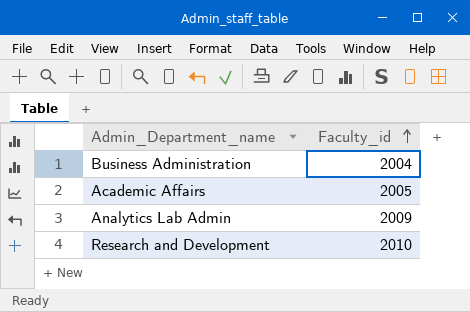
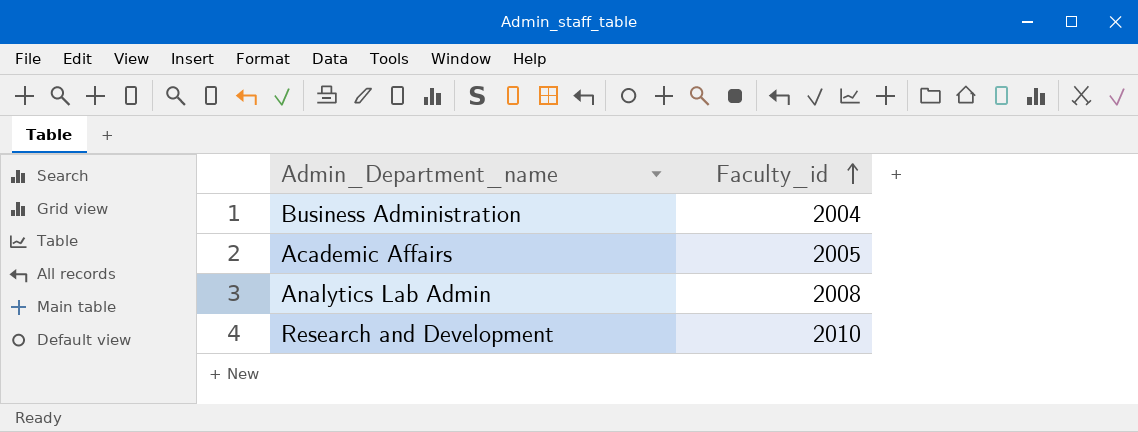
Analytics Lab Admin | Faculty_id: 2009 -> 2008

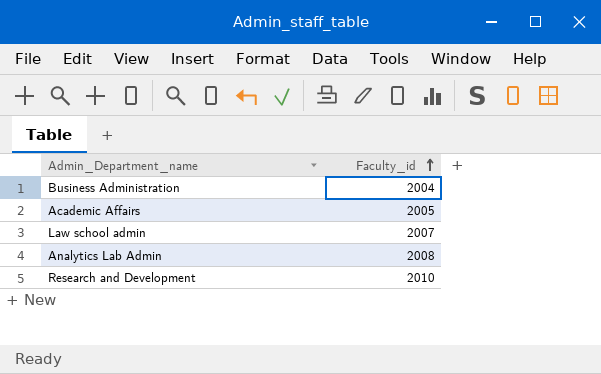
row Law school admin: none -> 2007

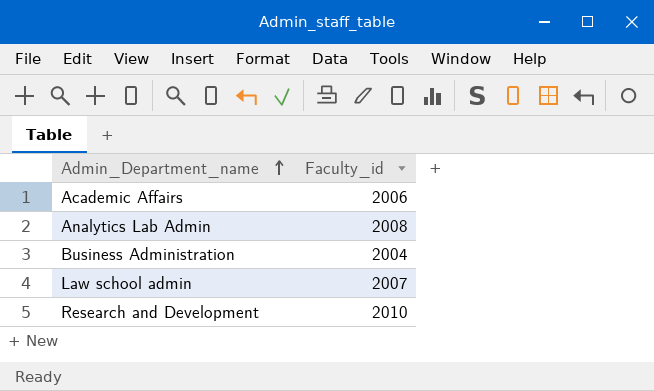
row order: Faculty_id ascending -> Admin_Department_name ascending
Academic Affairs | Faculty_id: 2005 -> 2006

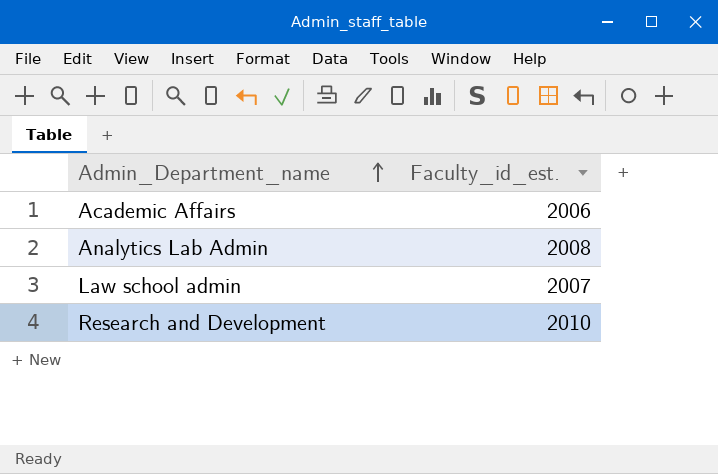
column name: Faculty_id -> Faculty_id_est.
row Business Administration: 2004 -> none

